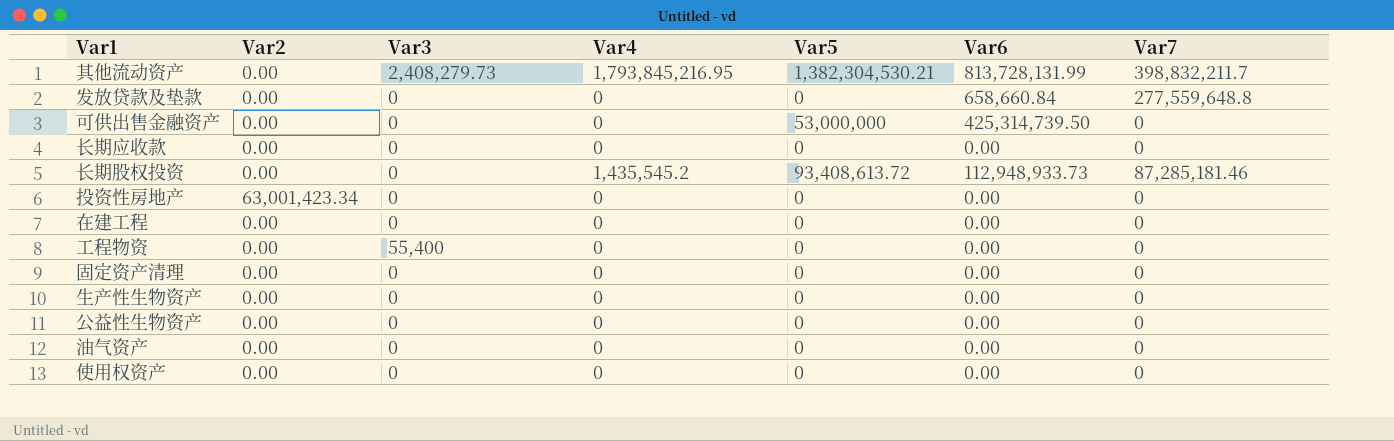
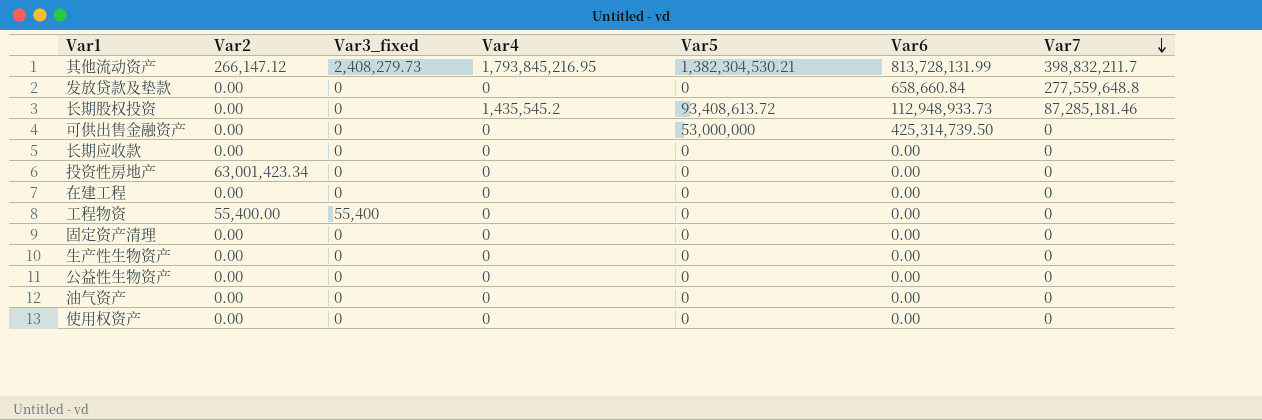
row order: none -> Var7 descending
column name: Var3 -> Var3_fixed
其他流动资产 | Var2: 0.00 -> 266,147.12
工程物资 | Var2: 0.00 -> 55,400.00

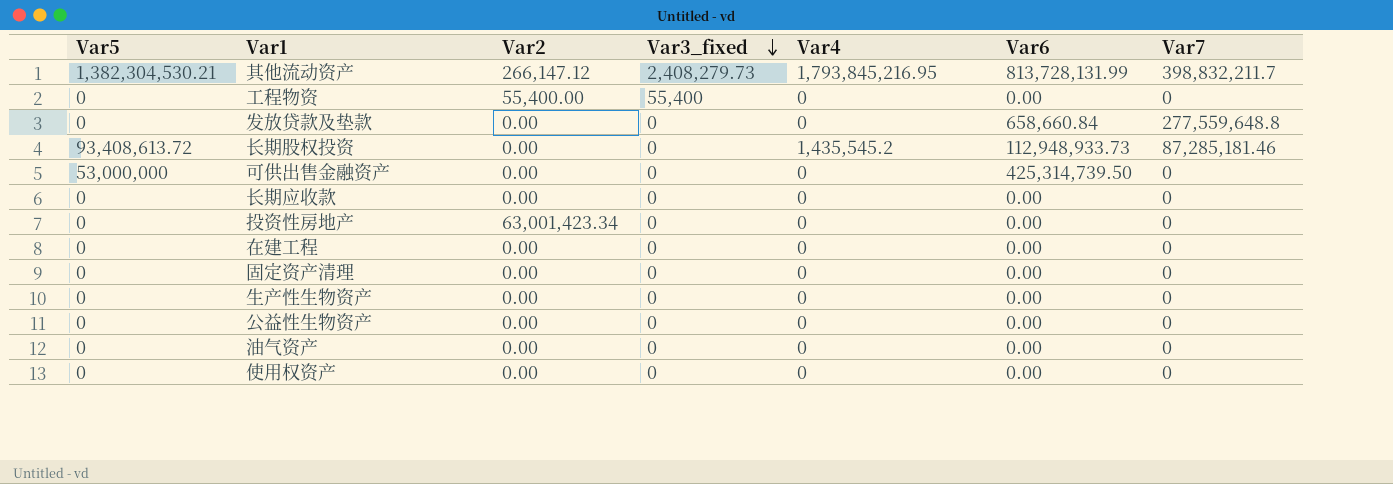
row order: Var7 descending -> Var3_fixed descending
column Var5 | position: 5 -> 1

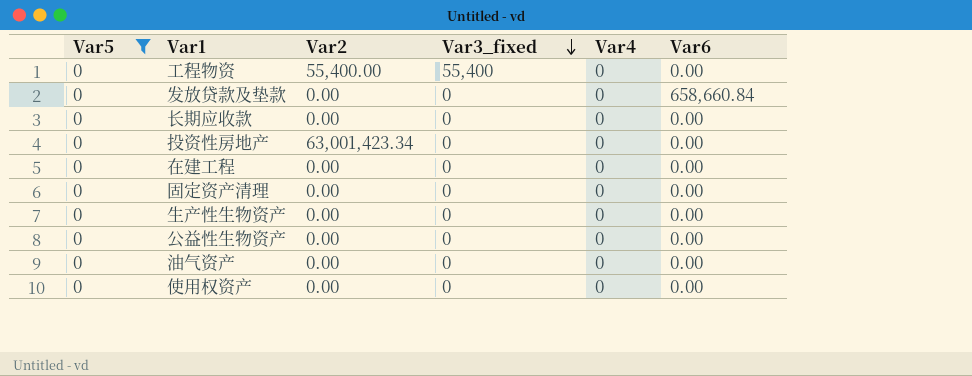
filter: none -> Var5 = 0
column Var7 | position: 7 -> none

